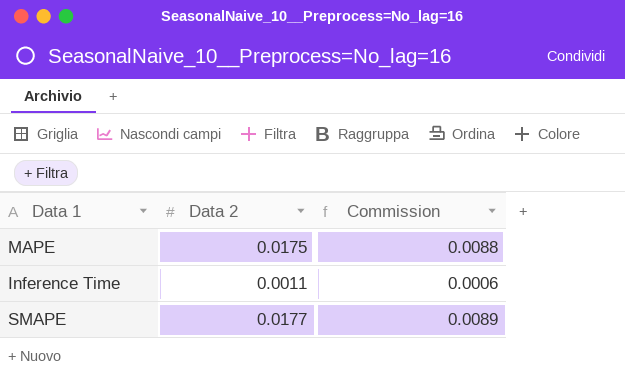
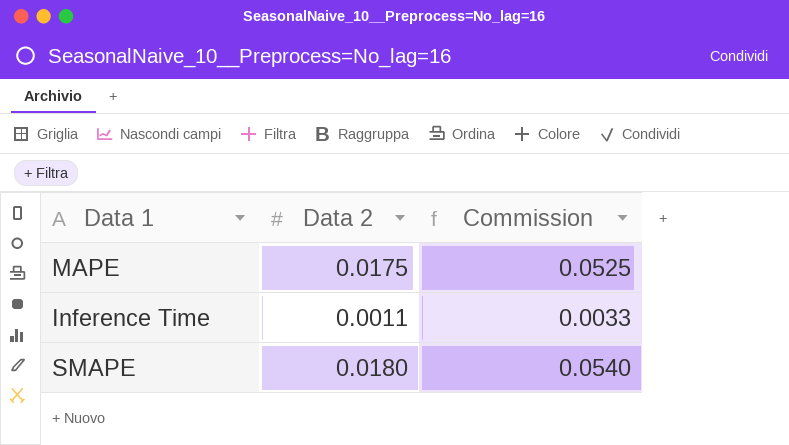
column Commission | formula: [Data 2] * 0.5 -> [Data 2] * 3
SMAPE | Data 2: 0.0177 -> 0.0180

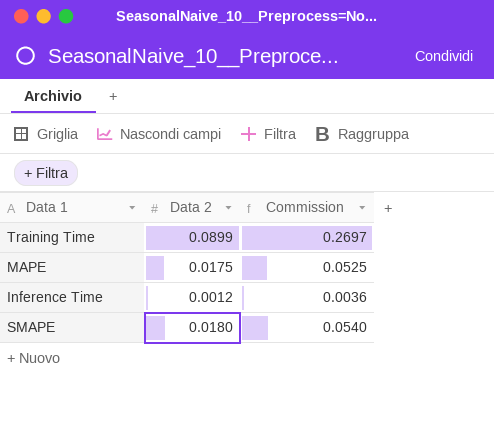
row Training Time: none -> 0.0899 | 0.2697
Inference Time | Data 2: 0.0011 -> 0.0012
Inference Time | Commission: 0.0033 -> 0.0036

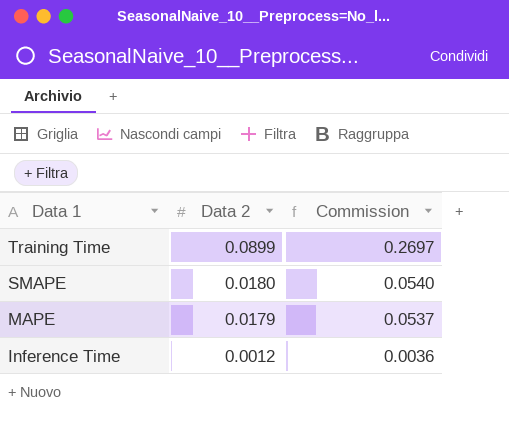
row order: none -> Data 1 descending
MAPE | Data 2: 0.0175 -> 0.0179
MAPE | Commission: 0.0525 -> 0.0537

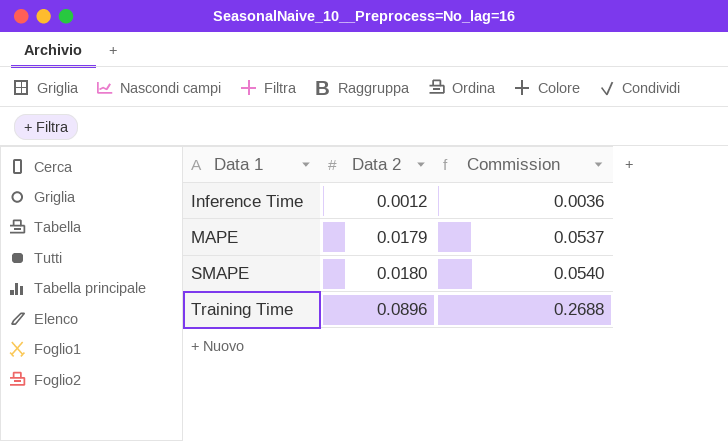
row order: Data 1 descending -> Data 1 ascending
Training Time | Data 2: 0.0899 -> 0.0896
Training Time | Commission: 0.2697 -> 0.2688

